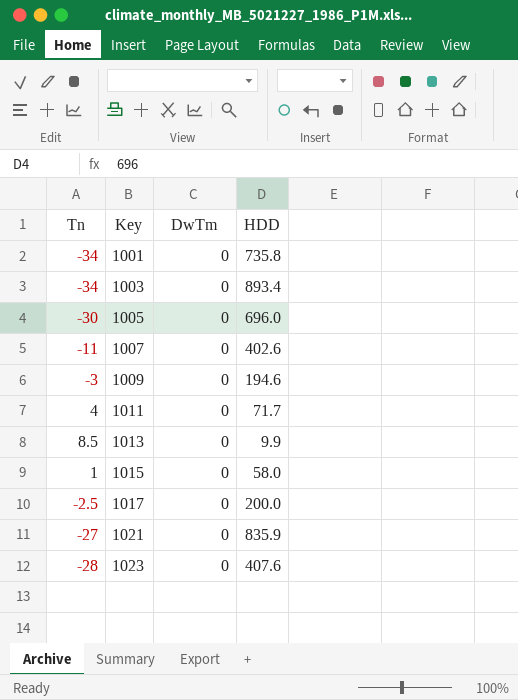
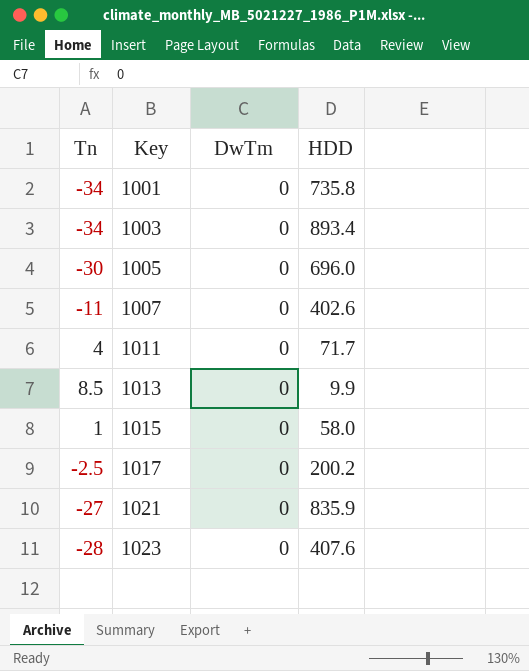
row 1009: -3 | 0 | 194.6 -> none
1017 | HDD: 200.0 -> 200.2

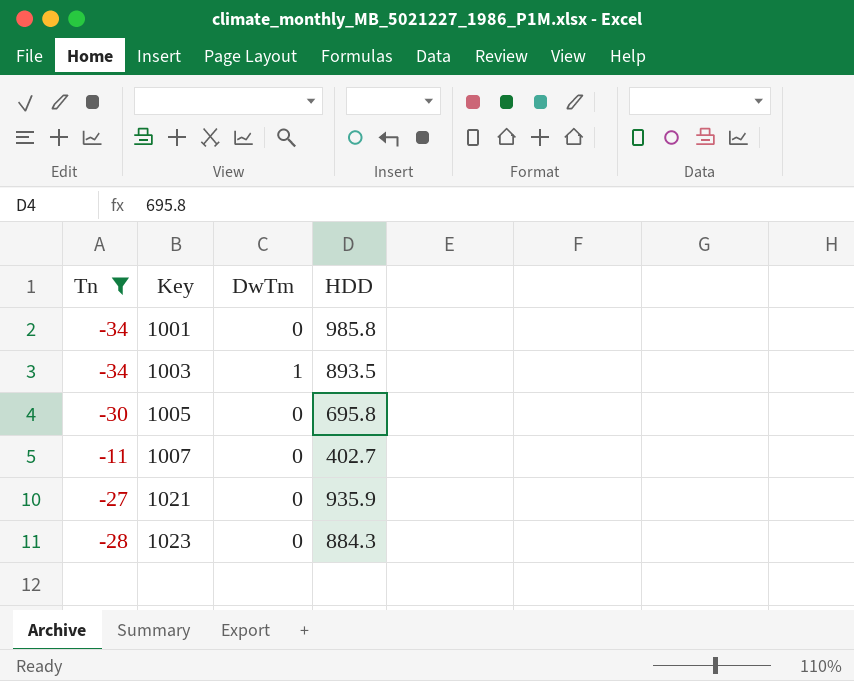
filter: none -> Tn <= -11
1001 | HDD: 735.8 -> 985.8
1003 | DwTm: 0 -> 1
1003 | HDD: 893.4 -> 893.5
1005 | HDD: 696.0 -> 695.8
1007 | HDD: 402.6 -> 402.7
1021 | HDD: 835.9 -> 935.9
1023 | HDD: 407.6 -> 884.3

